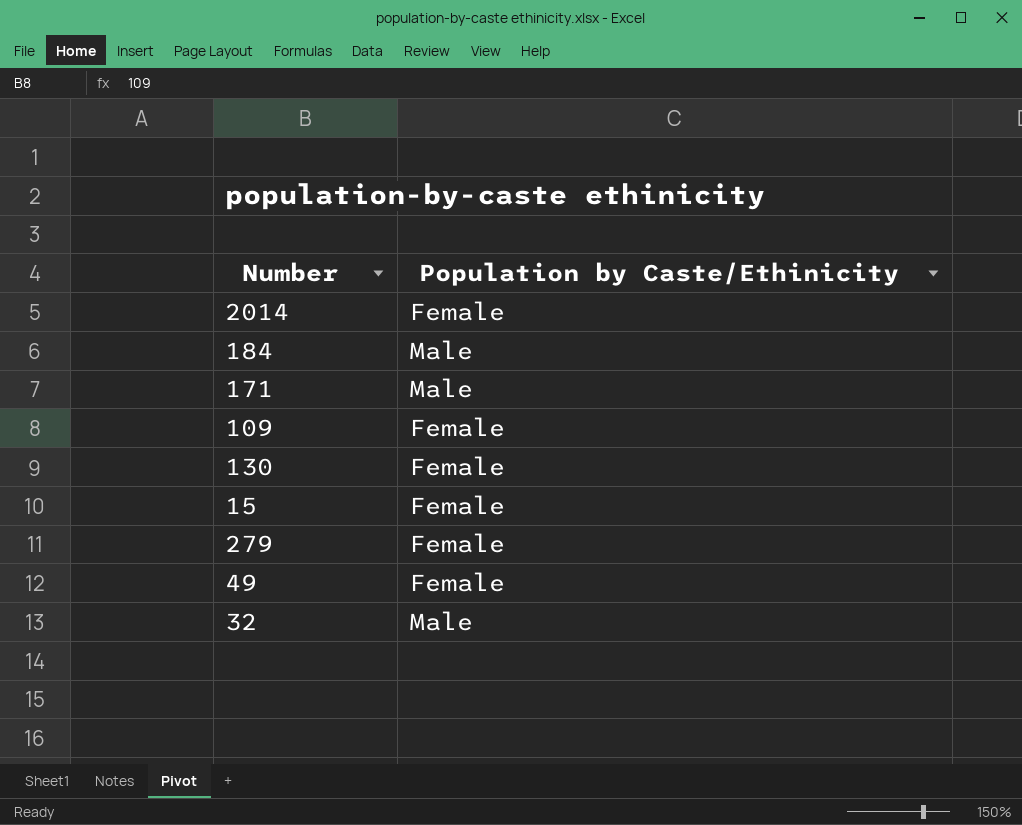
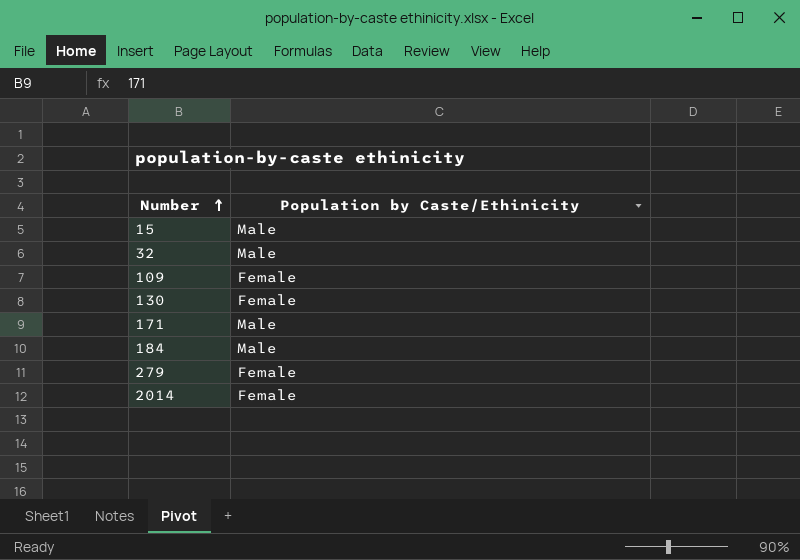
row order: none -> Number ascending
row 49: Female -> none
15 | Population by Caste/Ethinicity: Female -> Male

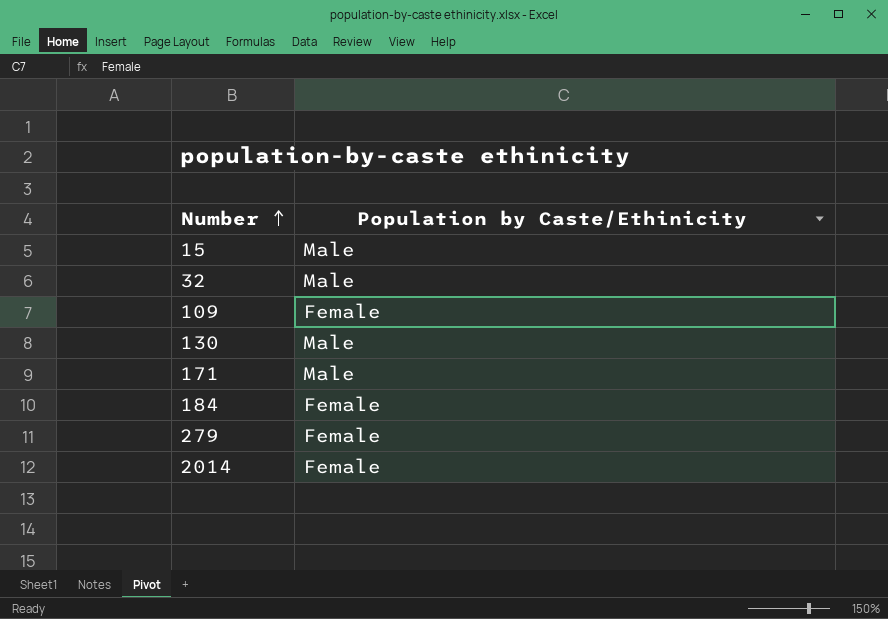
130 | Population by Caste/Ethinicity: Female -> Male
184 | Population by Caste/Ethinicity: Male -> Female

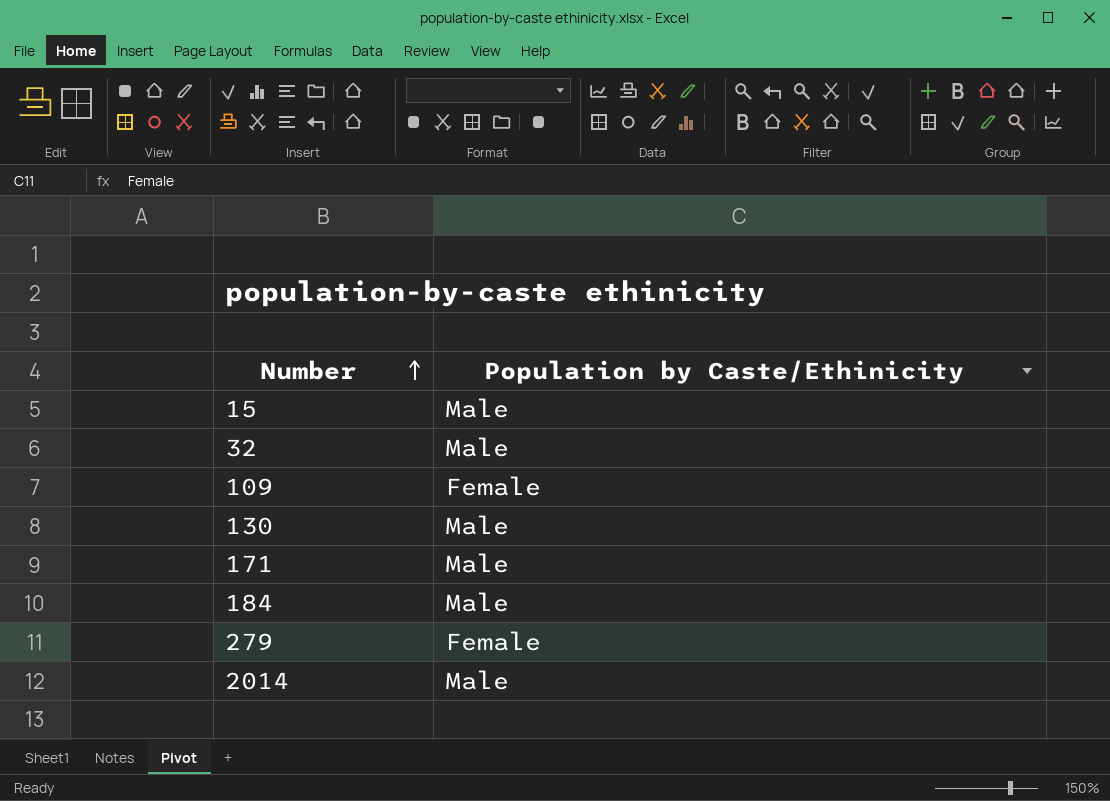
184 | Population by Caste/Ethinicity: Female -> Male
2014 | Population by Caste/Ethinicity: Female -> Male

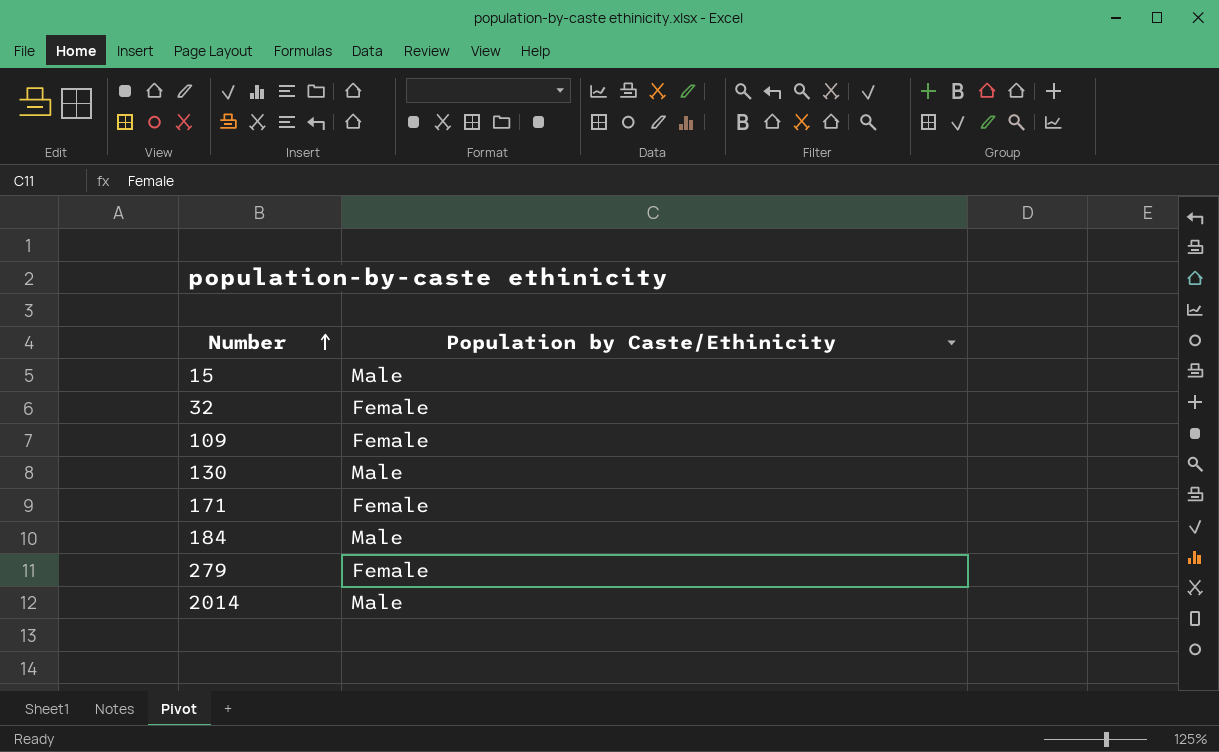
32 | Population by Caste/Ethinicity: Male -> Female
171 | Population by Caste/Ethinicity: Male -> Female

